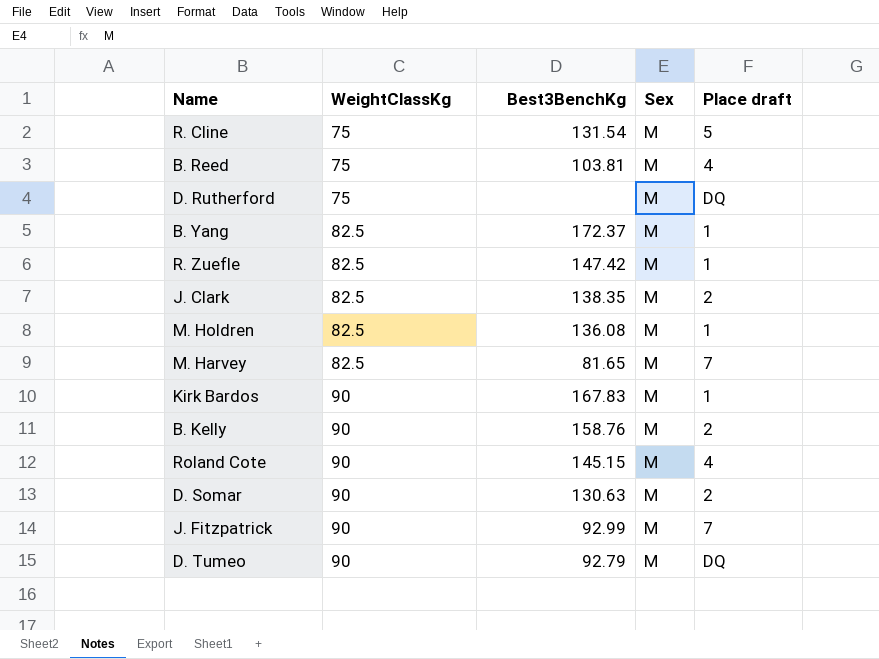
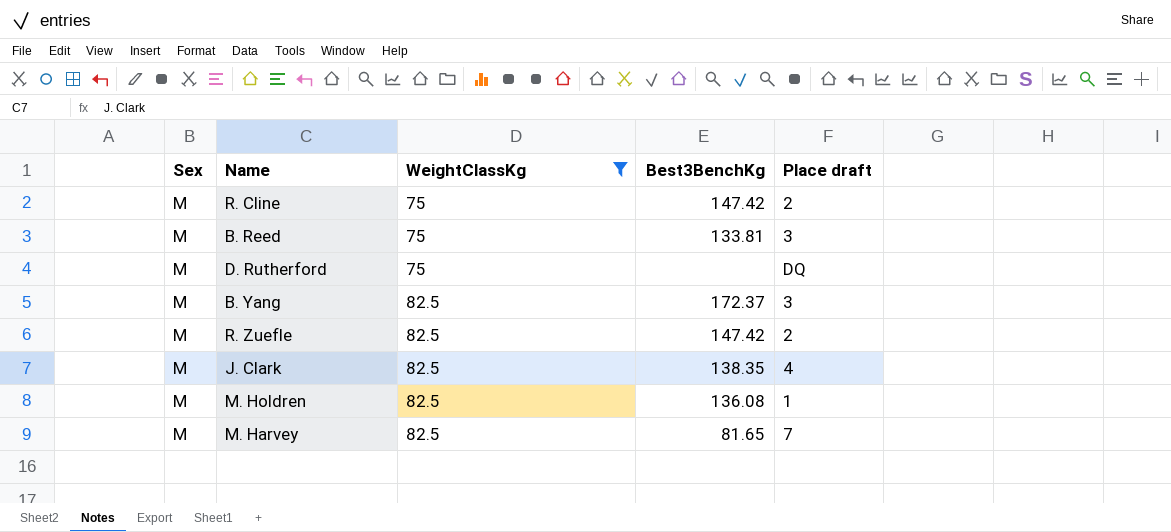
filter: none -> WeightClassKg != 90
column Sex | position: 4 -> 1
R. Cline | Best3BenchKg: 131.54 -> 147.42
R. Cline | Place draft: 5 -> 2
B. Reed | Best3BenchKg: 103.81 -> 133.81
B. Reed | Place draft: 4 -> 3
B. Yang | Place draft: 1 -> 3
R. Zuefle | Place draft: 1 -> 2
J. Clark | Place draft: 2 -> 4

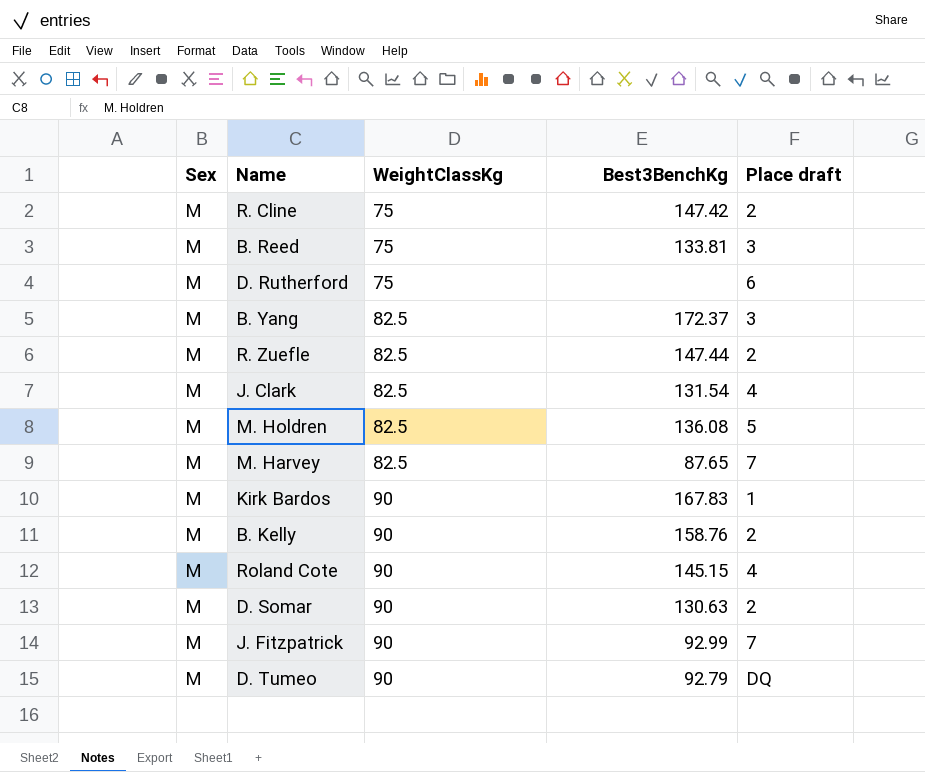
filter: WeightClassKg != 90 -> none
D. Rutherford | Place draft: DQ -> 6
R. Zuefle | Best3BenchKg: 147.42 -> 147.44
J. Clark | Best3BenchKg: 138.35 -> 131.54
M. Holdren | Place draft: 1 -> 5
M. Harvey | Best3BenchKg: 81.65 -> 87.65

